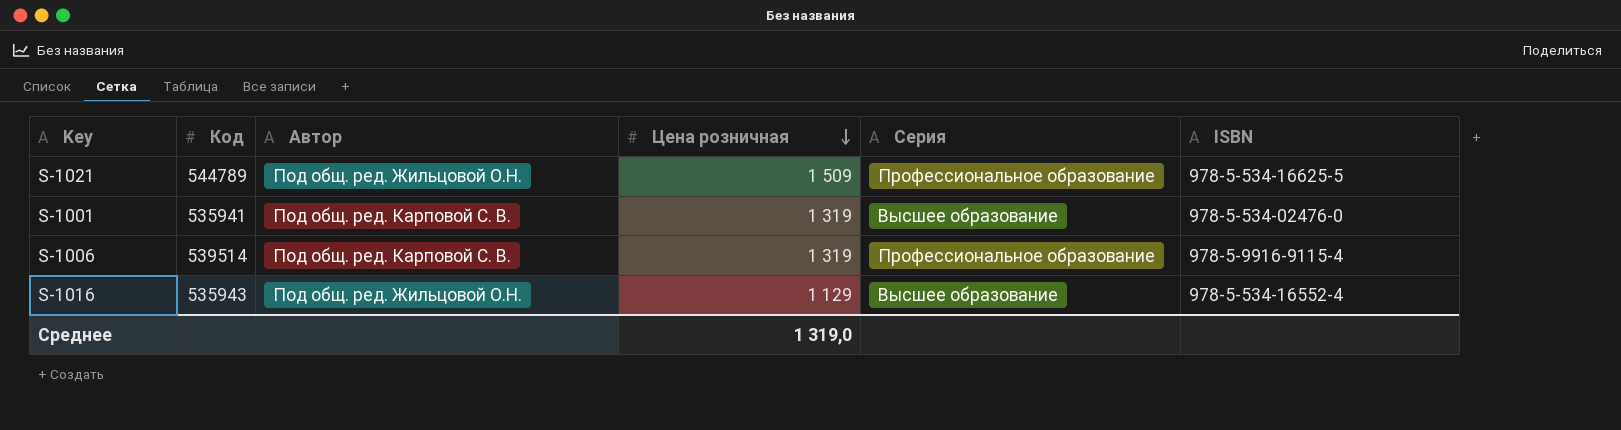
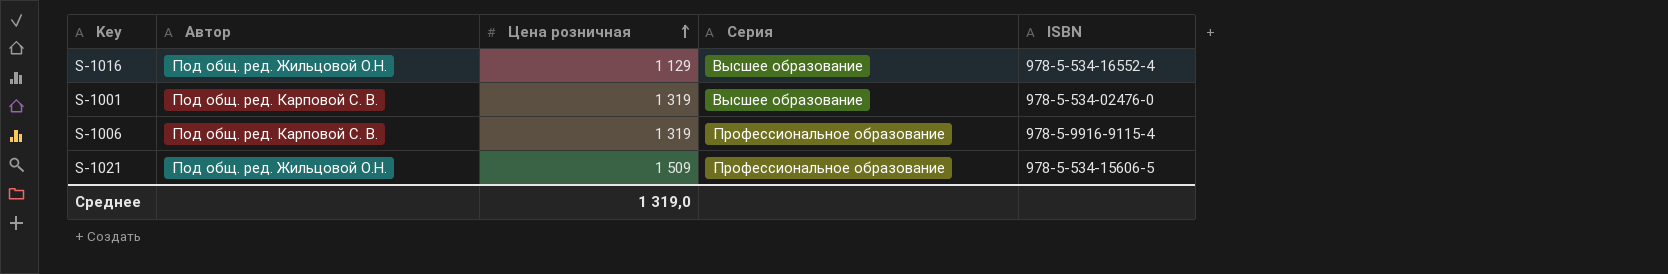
row order: Цена розничная descending -> Цена розничная ascending
column Код | position: 2 -> none
S-1021 | ISBN: 978-5-534-16625-5 -> 978-5-534-15606-5

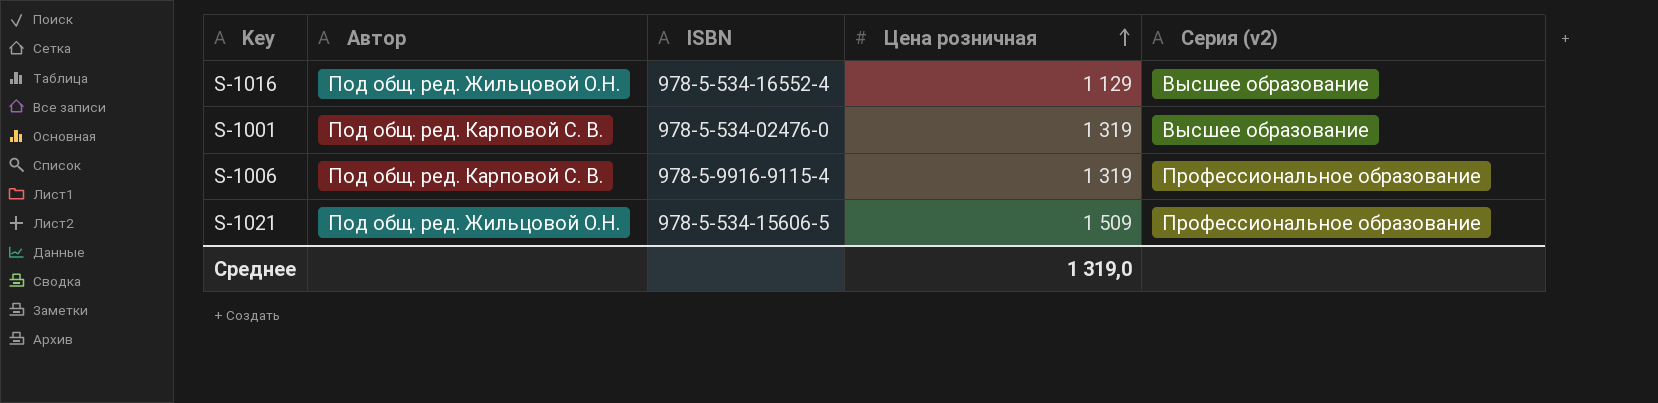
column ISBN | position: 5 -> 3
column name: Серия -> Серия (v2)

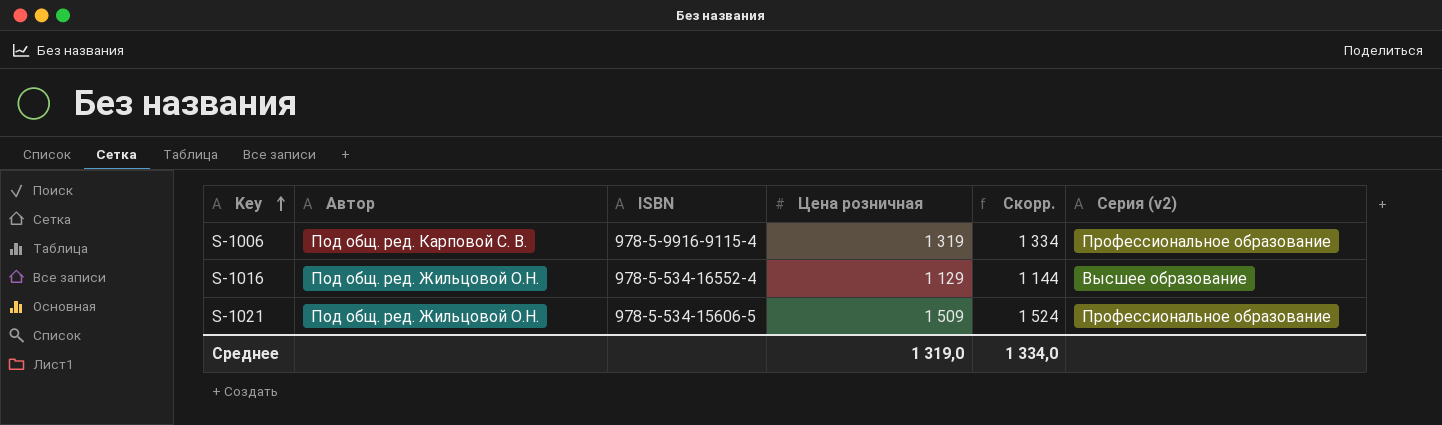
row order: Цена розничная ascending -> Key ascending
column Скорр. | formula: none -> [Цена розничная] + 15
row S-1001: Под общ. ред. Карповой С. В. | 978-5-534-02476-0 | 1 319 | Высшее образование -> none

